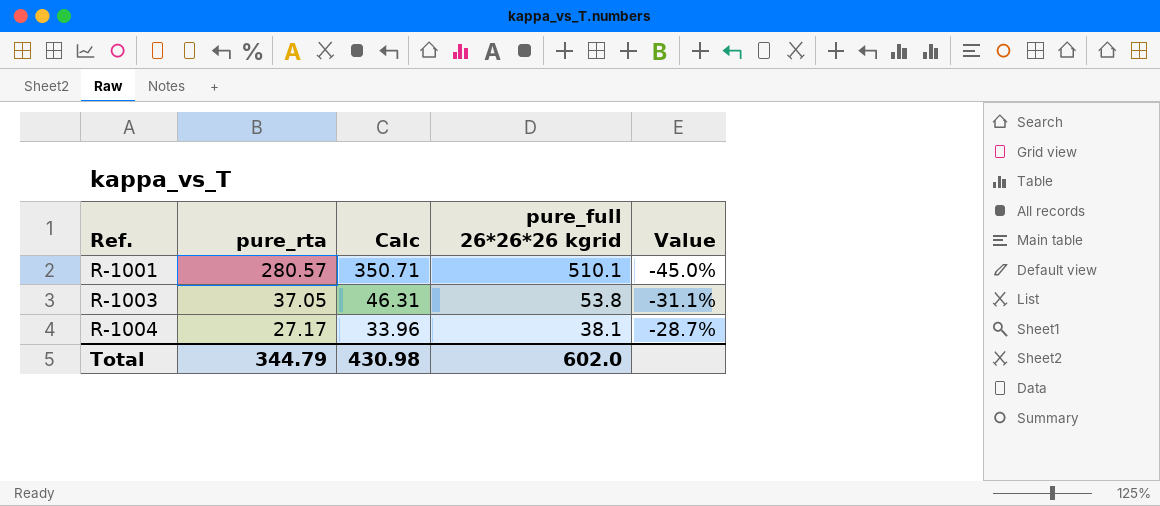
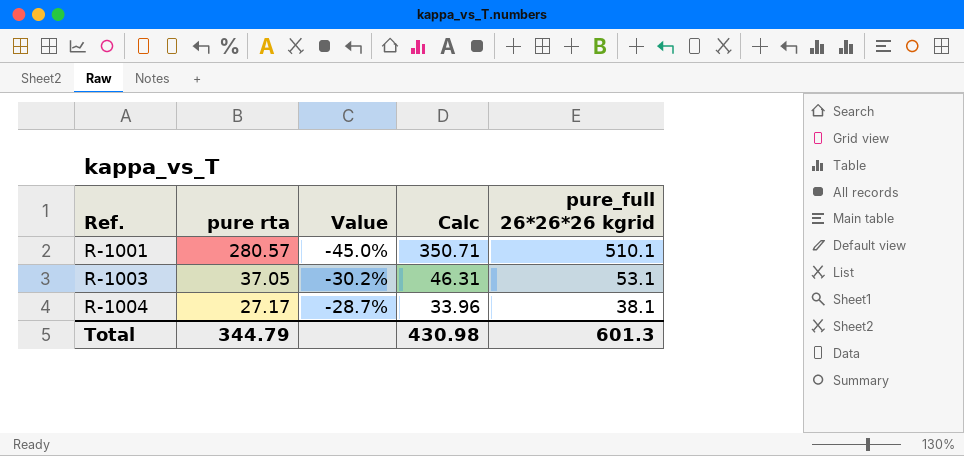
column name: pure_rta -> pure rta
column Value | position: 5 -> 3
R-1003 | Value: -31.1% -> -30.2%
R-1003 | pure_full 26*26*26 kgrid: 53.8 -> 53.1
Total | pure_full 26*26*26 kgrid: 602.0 -> 601.3

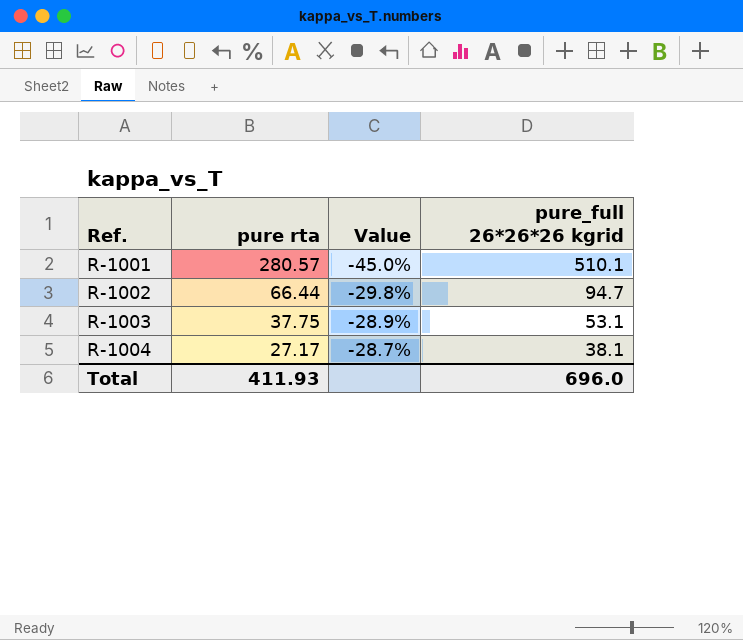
column Calc | formula: [pure rta] * 1.25 -> none
row R-1002: none -> 66.44 | -29.8% | 94.7
R-1003 | pure rta: 37.05 -> 37.75
R-1003 | Value: -30.2% -> -28.9%
Total | pure rta: 344.79 -> 411.93
Total | pure_full 26*26*26 kgrid: 601.3 -> 696.0

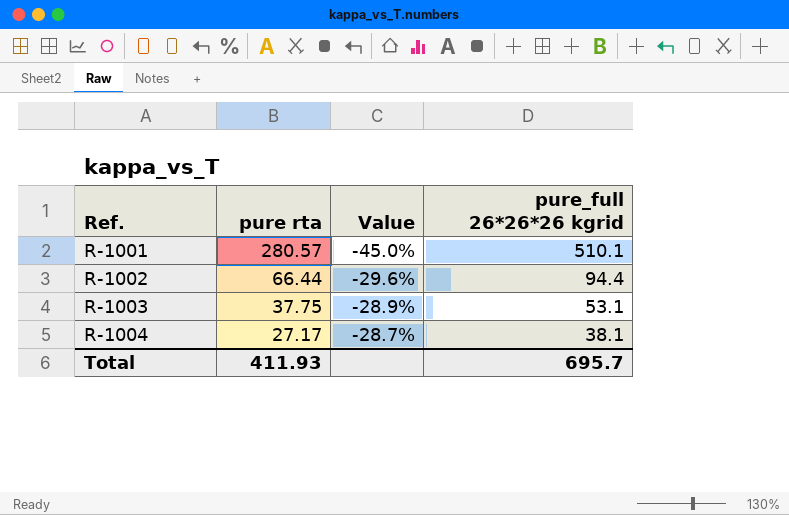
R-1002 | Value: -29.8% -> -29.6%
R-1002 | pure_full 26*26*26 kgrid: 94.7 -> 94.4
Total | pure_full 26*26*26 kgrid: 696.0 -> 695.7

